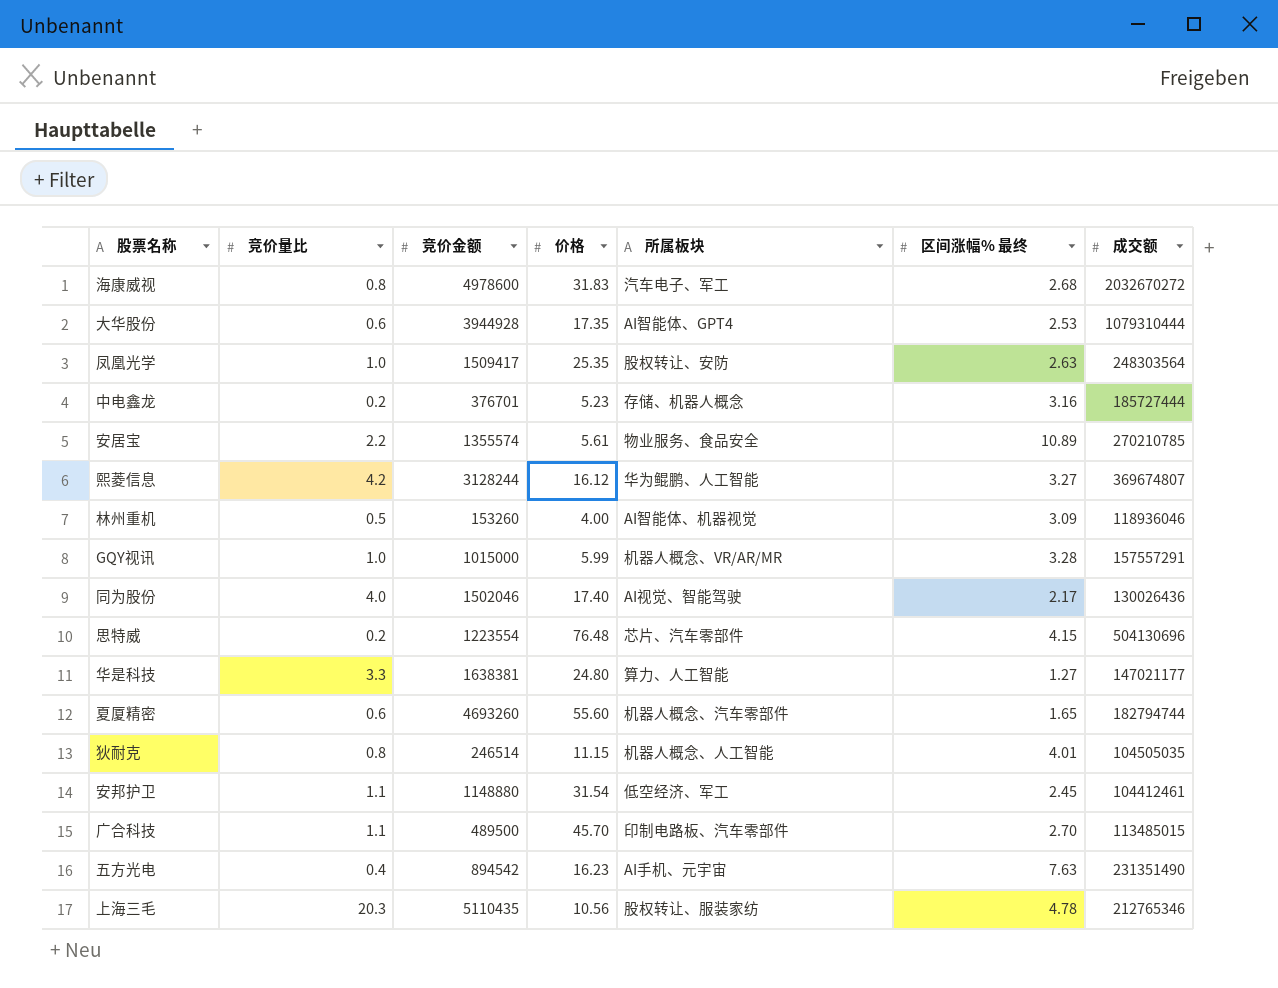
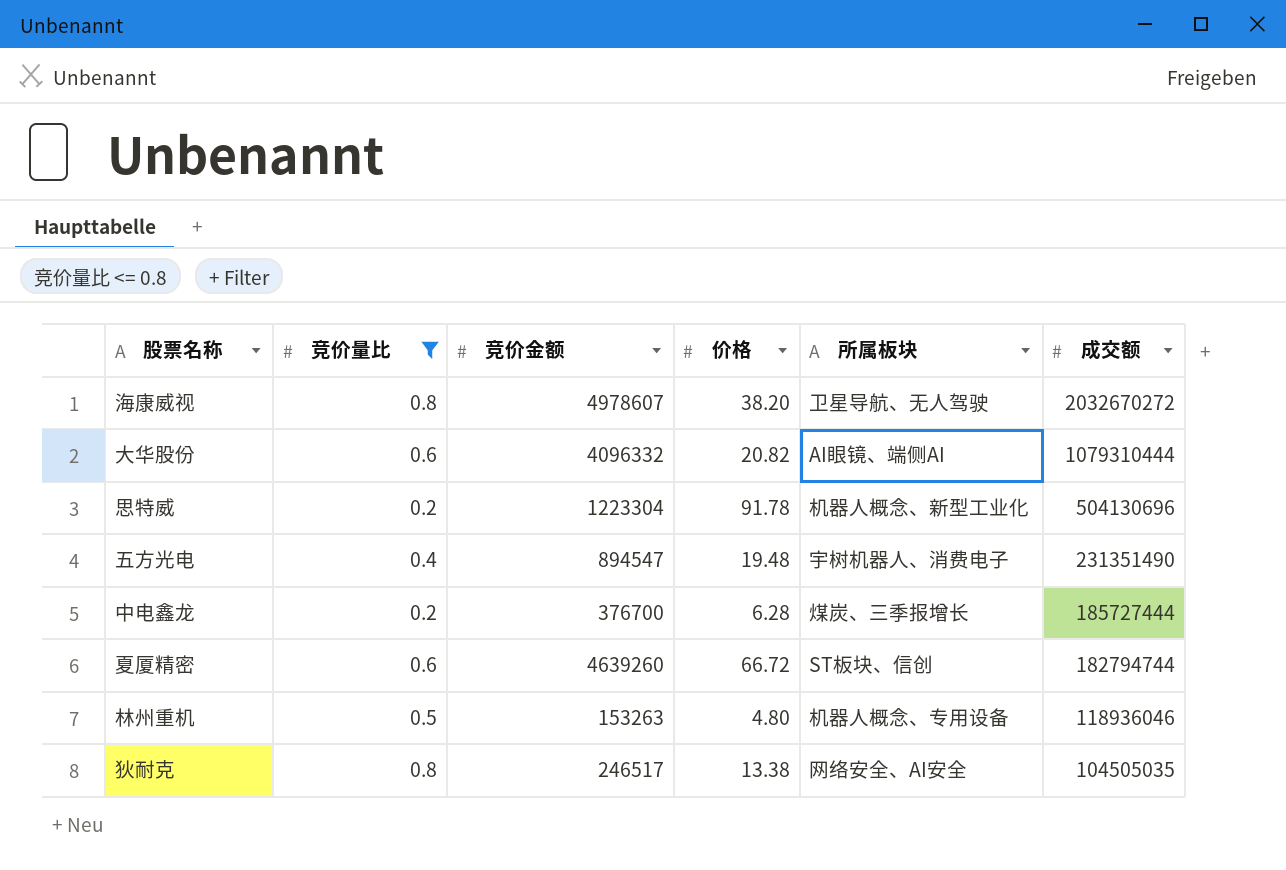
filter: none -> 竞价量比 <= 0.8
row order: none -> 成交额 descending
column 区间涨幅% 最终 | position: 6 -> none
海康威视 | 竞价金额: 4978600 -> 4978607
海康威视 | 价格: 31.83 -> 38.20
海康威视 | 所属板块: 汽车电子、军工 -> 卫星导航、无人驾驶
大华股份 | 竞价金额: 3944928 -> 4096332
大华股份 | 价格: 17.35 -> 20.82
大华股份 | 所属板块: AI智能体、GPT4 -> AI眼镜、端侧AI
思特威 | 竞价金额: 1223554 -> 1223304
思特威 | 价格: 76.48 -> 91.78
思特威 | 所属板块: 芯片、汽车零部件 -> 机器人概念、新型工业化
五方光电 | 竞价金额: 894542 -> 894547
五方光电 | 价格: 16.23 -> 19.48
五方光电 | 所属板块: AI手机、元宇宙 -> 宇树机器人、消费电子
中电鑫龙 | 竞价金额: 376701 -> 376700
中电鑫龙 | 价格: 5.23 -> 6.28
中电鑫龙 | 所属板块: 存储、机器人概念 -> 煤炭、三季报增长
夏厦精密 | 竞价金额: 4693260 -> 4639260
夏厦精密 | 价格: 55.60 -> 66.72
夏厦精密 | 所属板块: 机器人概念、汽车零部件 -> ST板块、信创
林州重机 | 竞价金额: 153260 -> 153263
林州重机 | 价格: 4.00 -> 4.80
林州重机 | 所属板块: AI智能体、机器视觉 -> 机器人概念、专用设备
狄耐克 | 竞价金额: 246514 -> 246517
狄耐克 | 价格: 11.15 -> 13.38
狄耐克 | 所属板块: 机器人概念、人工智能 -> 网络安全、AI安全

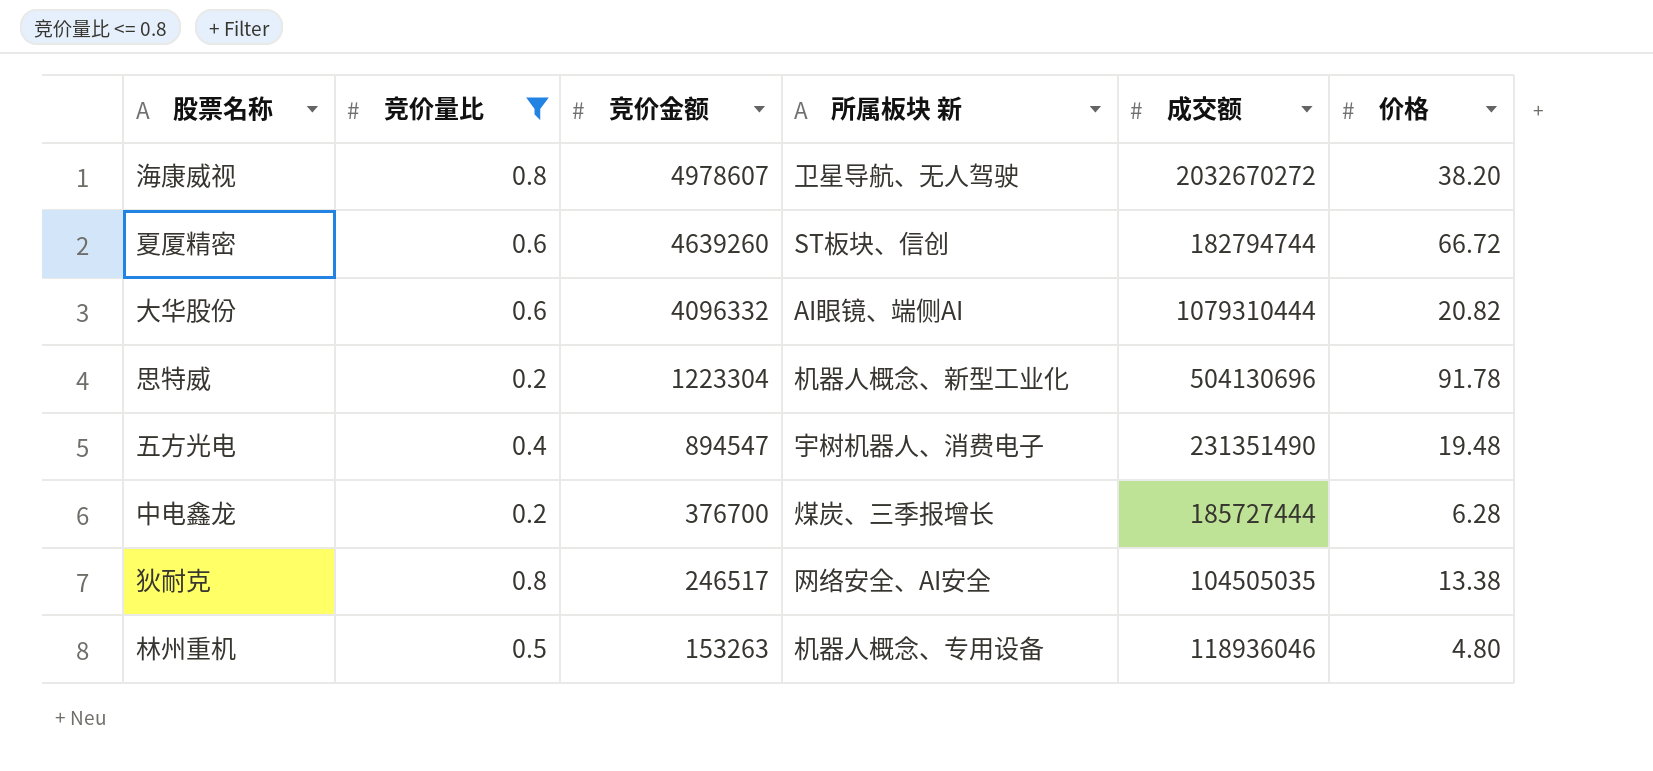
row order: 成交额 descending -> 竞价金额 descending
column name: 所属板块 -> 所属板块 新
column 价格 | position: 4 -> 6

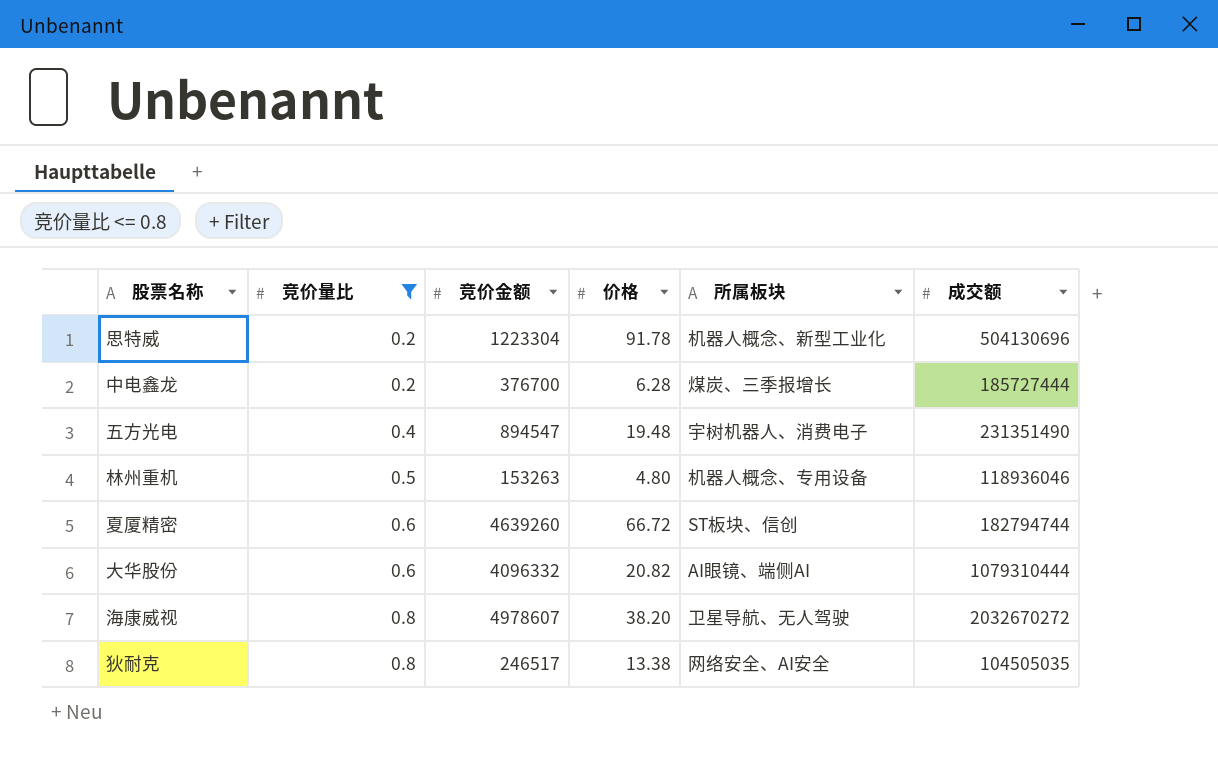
row order: 竞价金额 descending -> 竞价量比 ascending
column 价格 | position: 6 -> 4
column name: 所属板块 新 -> 所属板块

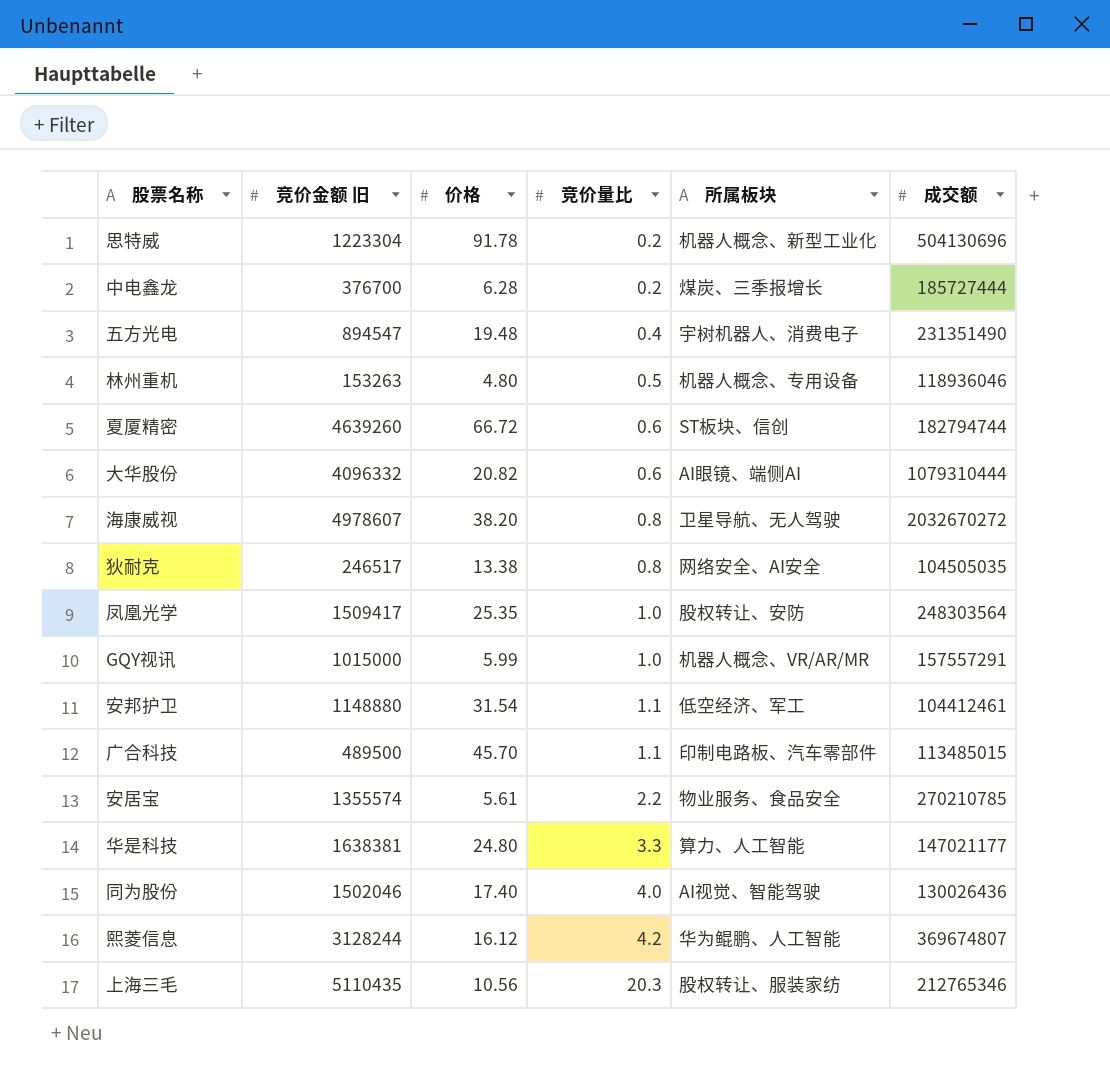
filter: 竞价量比 <= 0.8 -> none
column name: 竞价金额 -> 竞价金额 旧
column 竞价量比 | position: 2 -> 4

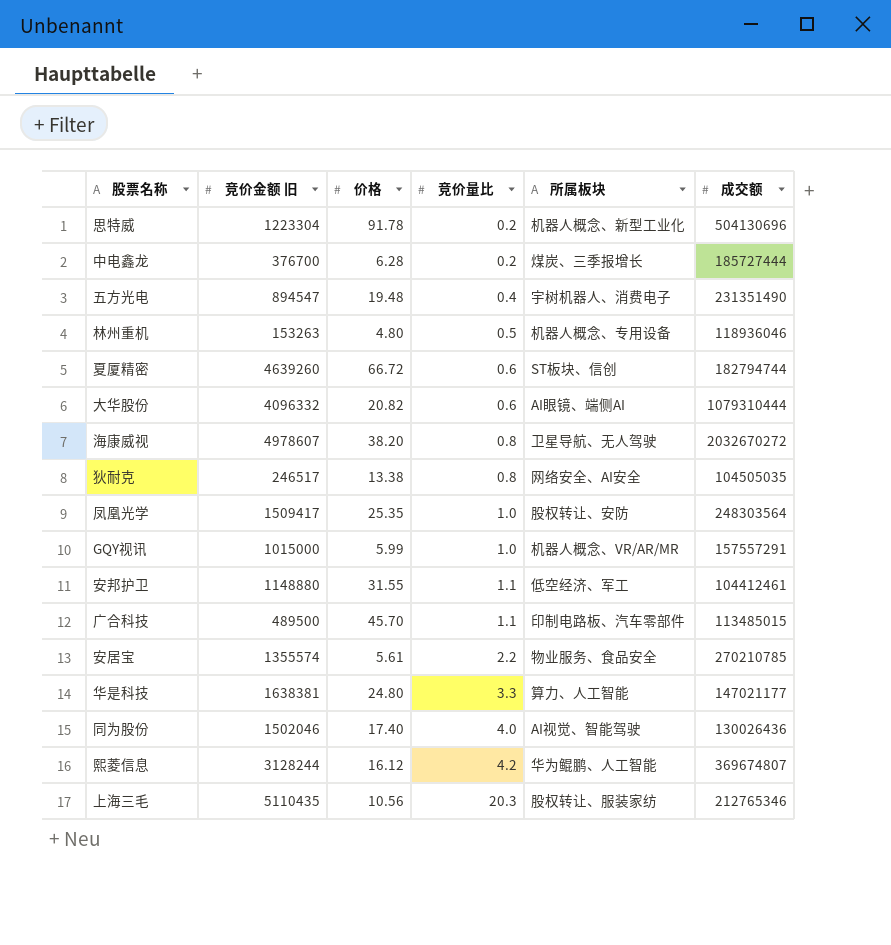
安邦护卫 | 价格: 31.54 -> 31.55

